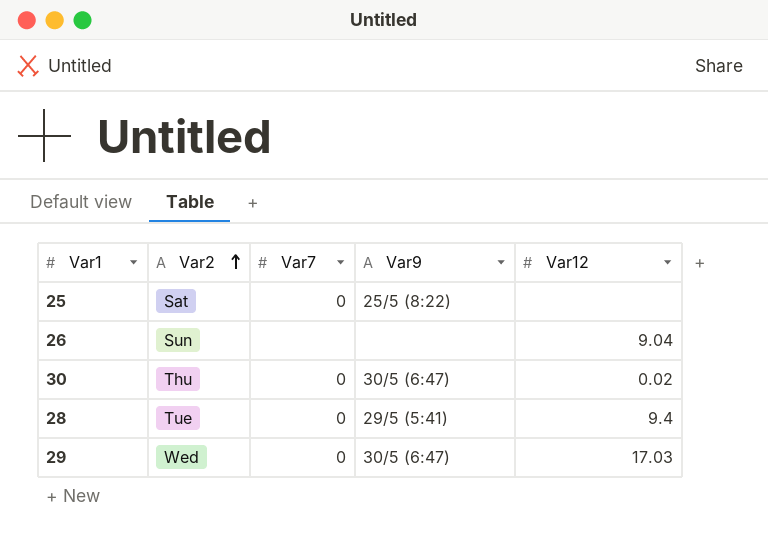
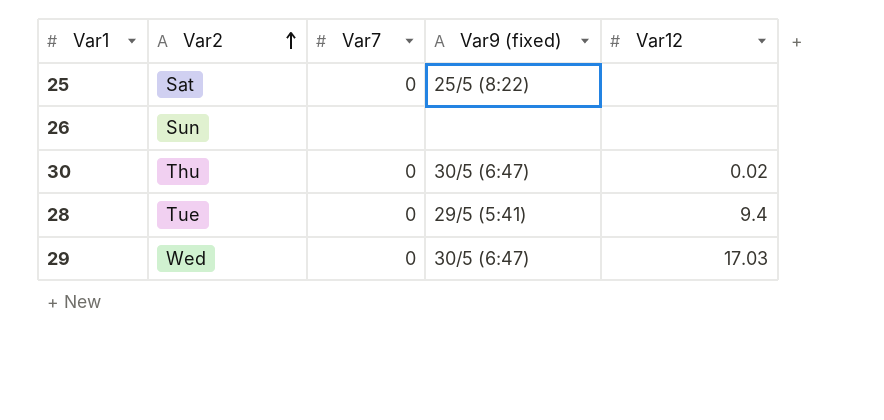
column name: Var9 -> Var9 (fixed)
26 | Var12: 9.04 -> none

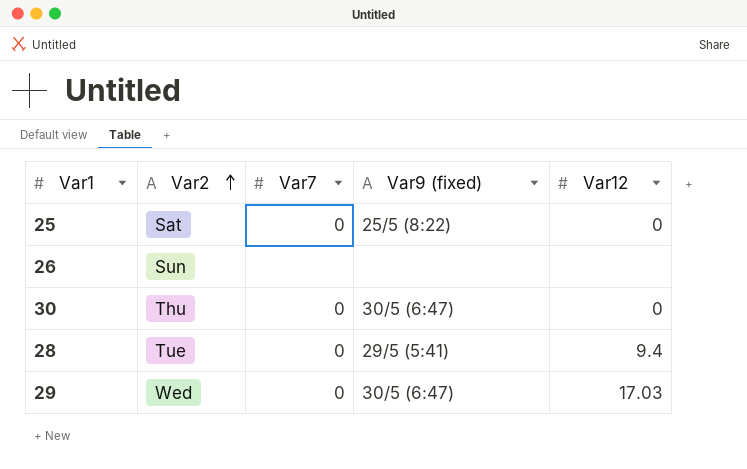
25 | Var12: none -> 0
30 | Var12: 0.02 -> 0

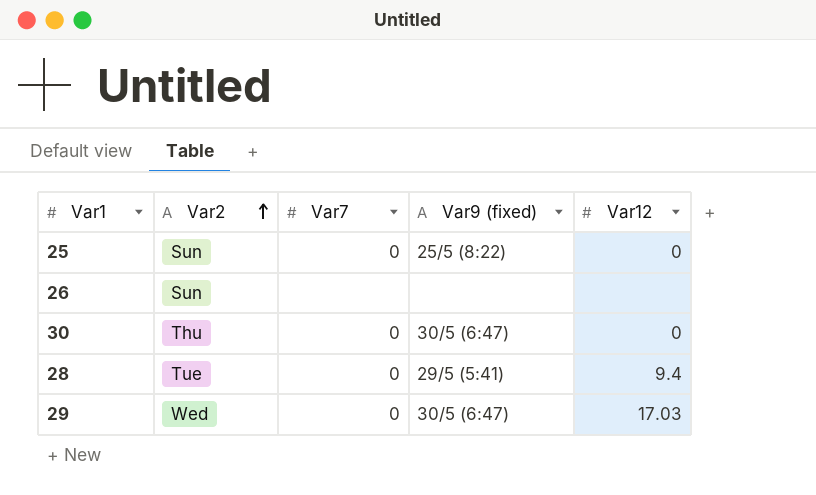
25 | Var2: Sat -> Sun

